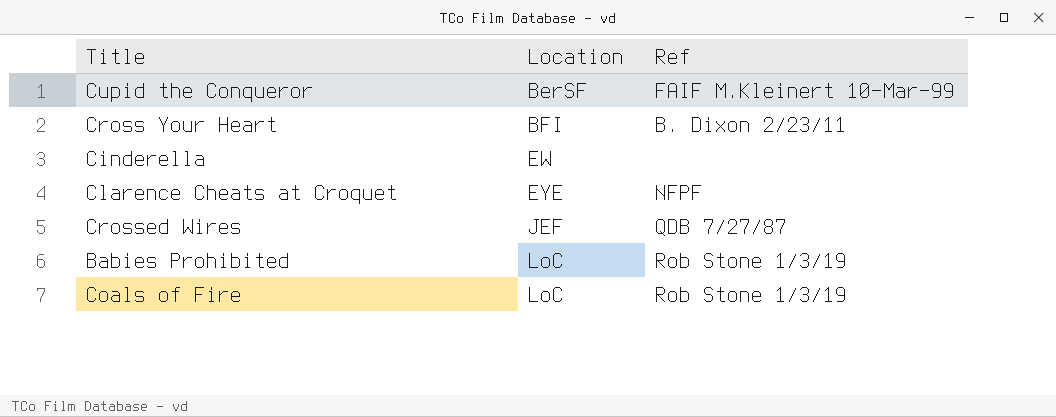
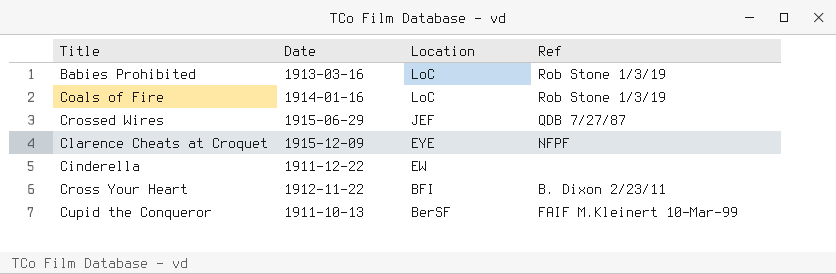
row order: Location ascending -> Location descending
column Date | position: none -> 2

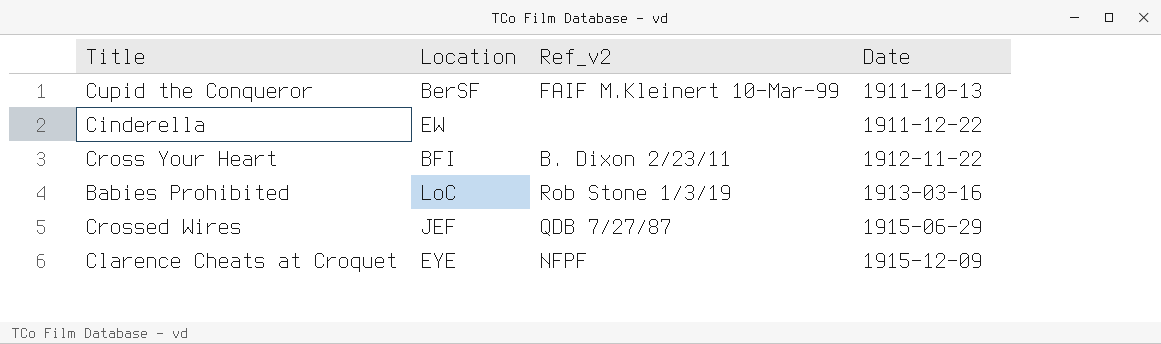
row order: Location descending -> Date ascending
column name: Ref -> Ref_v2
column Date | position: 2 -> 4
row Coals of Fire: 1914-01-16 | LoC | Rob Stone 1/3/19 -> none

